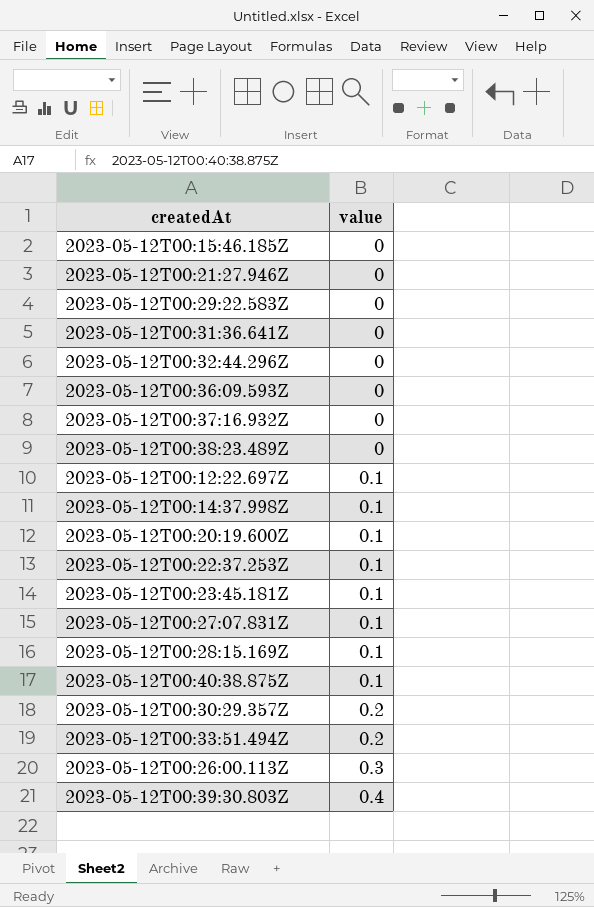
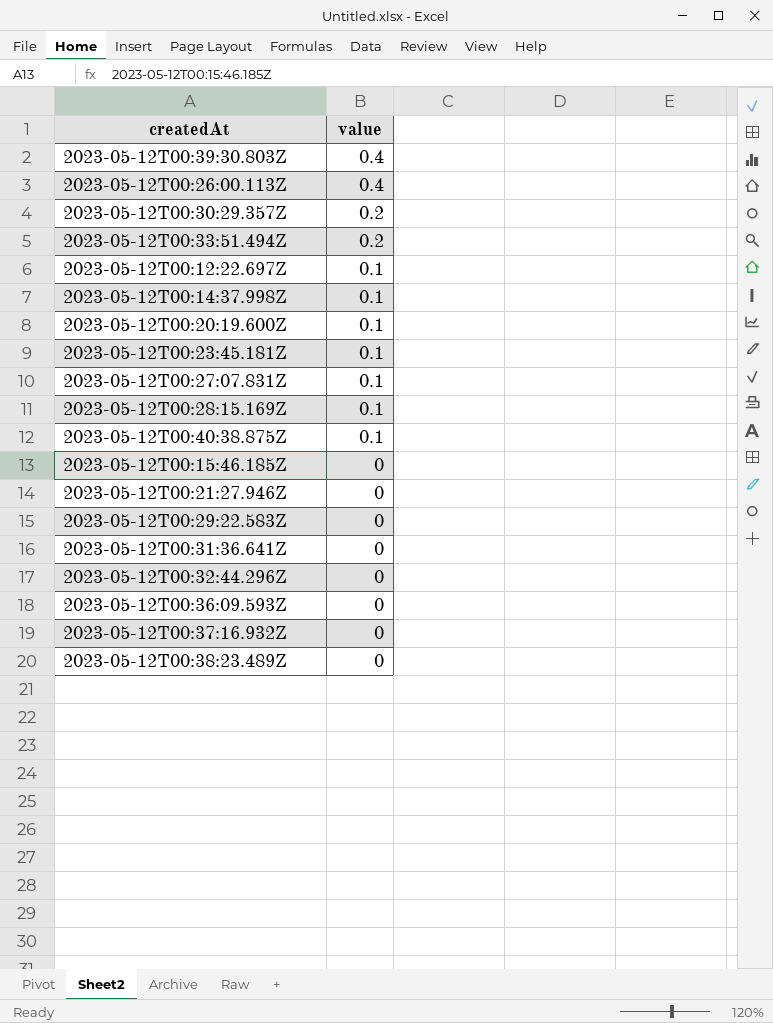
row order: value ascending -> value descending
row 2023-05-12T00:22:37.253Z: 0.1 -> none
2023-05-12T00:26:00.113Z | value: 0.3 -> 0.4

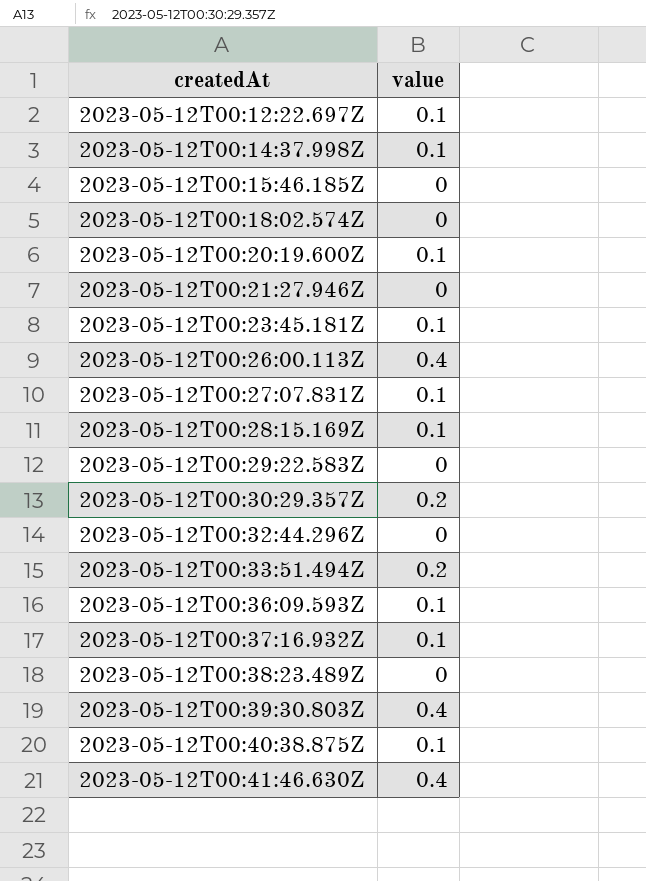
row order: value descending -> createdAt ascending
row 2023-05-12T00:31:36.641Z: 0 -> none
row 2023-05-12T00:18:02.574Z: none -> 0
2023-05-12T00:36:09.593Z | value: 0 -> 0.1
2023-05-12T00:37:16.932Z | value: 0 -> 0.1
row 2023-05-12T00:41:46.630Z: none -> 0.4

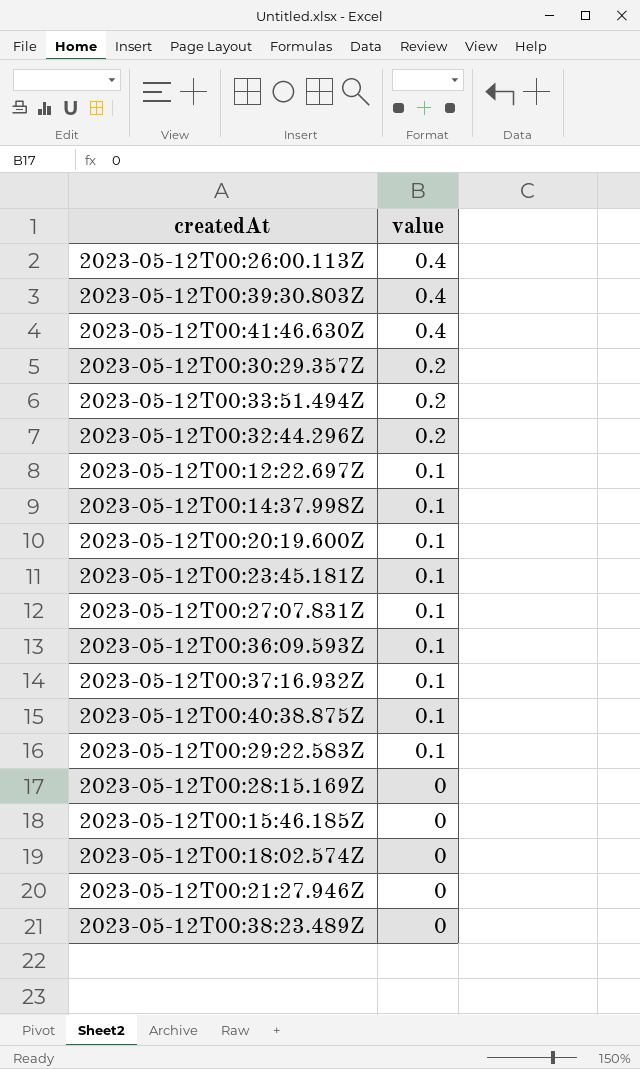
row order: createdAt ascending -> value descending
2023-05-12T00:32:44.296Z | value: 0 -> 0.2
2023-05-12T00:29:22.583Z | value: 0 -> 0.1
2023-05-12T00:28:15.169Z | value: 0.1 -> 0

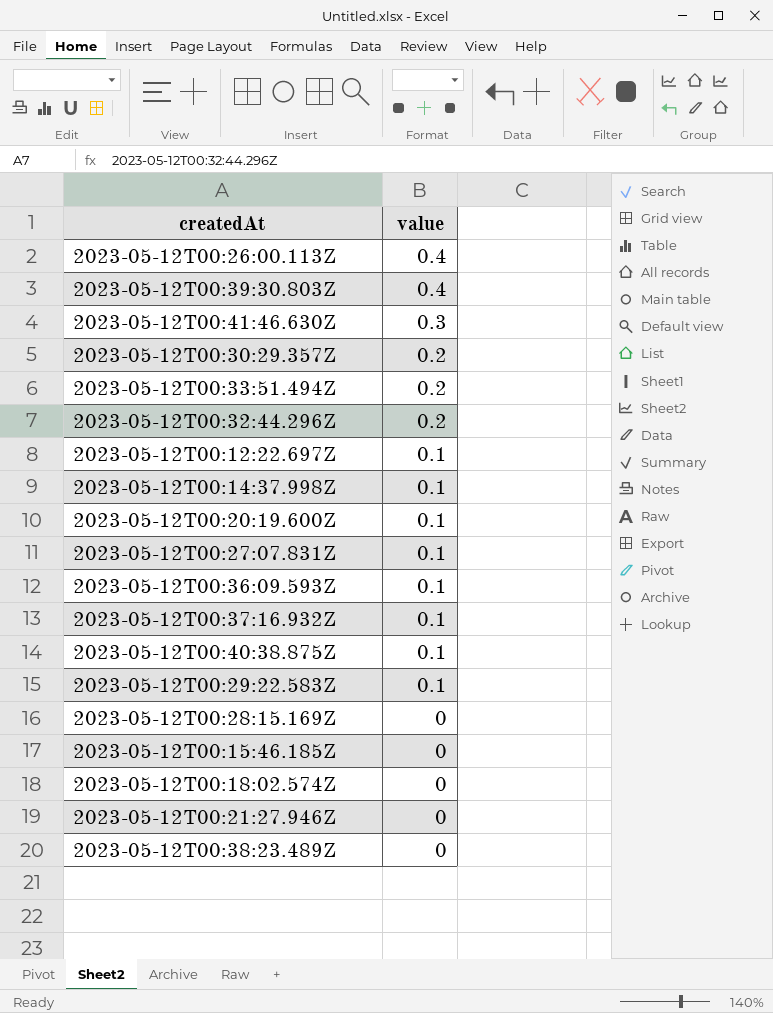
row 2023-05-12T00:23:45.181Z: 0.1 -> none
2023-05-12T00:41:46.630Z | value: 0.4 -> 0.3

